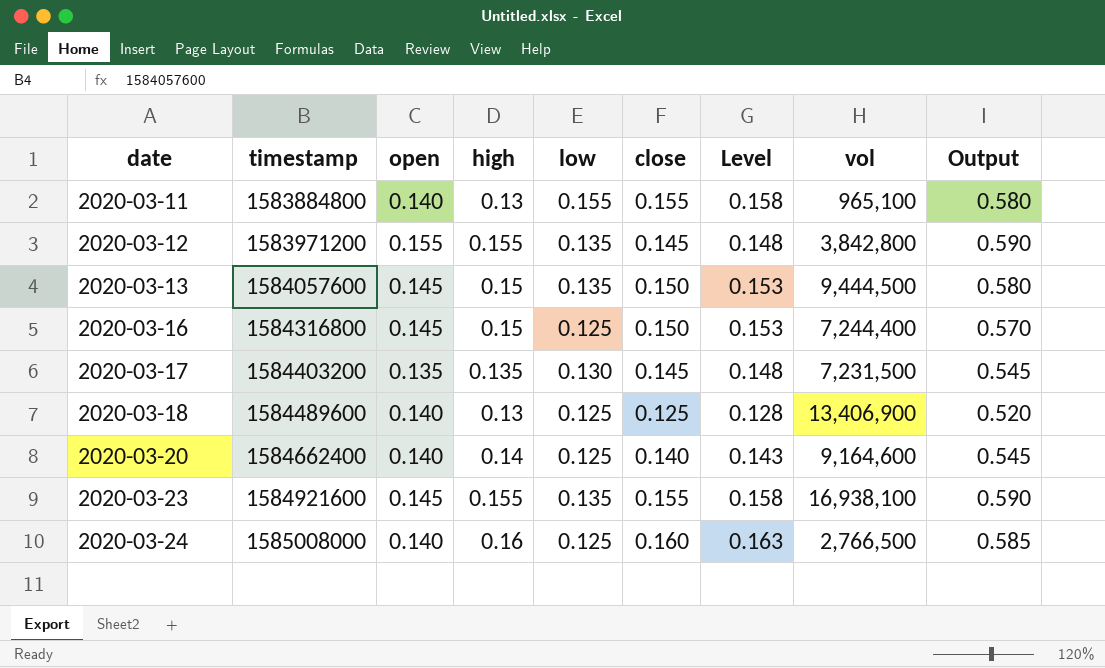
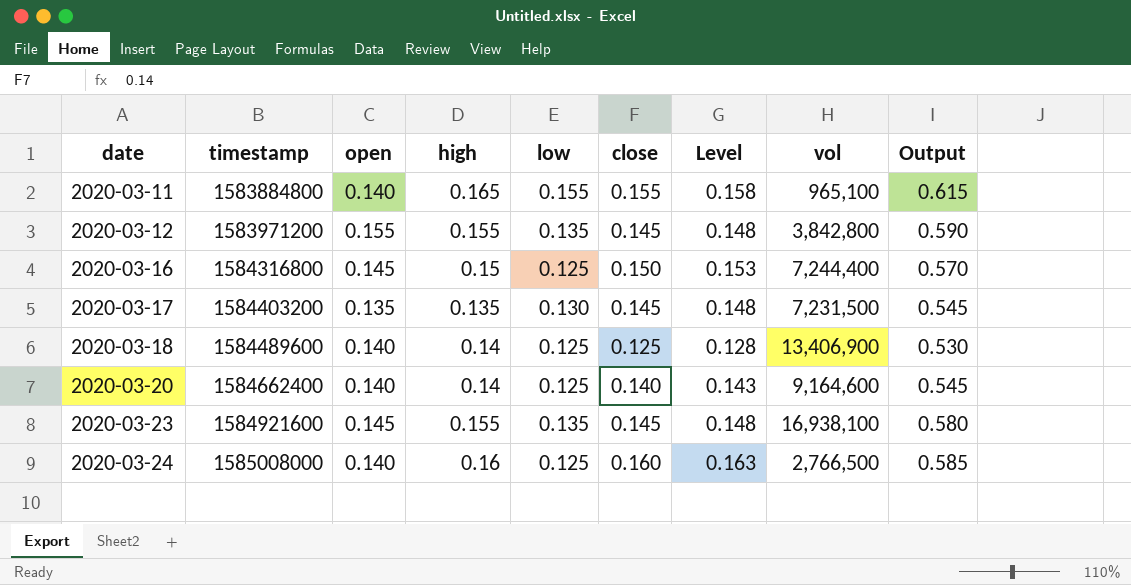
row 2020-03-13: 1584057600 | 0.145 | 0.15 | 0.135 | 0.150 | 0.153 | 9,444,500 | 0.580 -> none
2020-03-11 | high: 0.13 -> 0.165
2020-03-11 | Output: 0.580 -> 0.615
2020-03-18 | high: 0.13 -> 0.14
2020-03-18 | Output: 0.520 -> 0.530
2020-03-23 | close: 0.155 -> 0.145
2020-03-23 | Level: 0.158 -> 0.148
2020-03-23 | Output: 0.590 -> 0.580

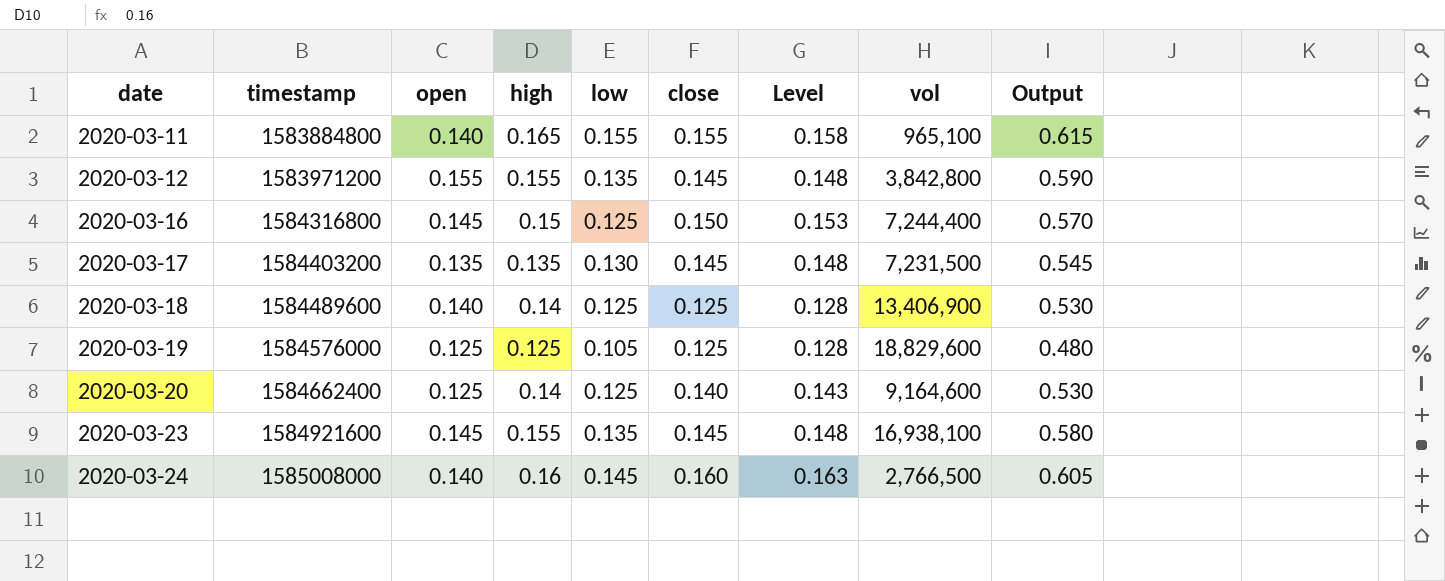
row 2020-03-19: none -> 1584576000 | 0.125 | 0.125 | 0.105 | 0.125 | 0.128 | 18,829,600 | 0.480
2020-03-20 | open: 0.140 -> 0.125
2020-03-20 | Output: 0.545 -> 0.530
2020-03-24 | low: 0.125 -> 0.145
2020-03-24 | Output: 0.585 -> 0.605

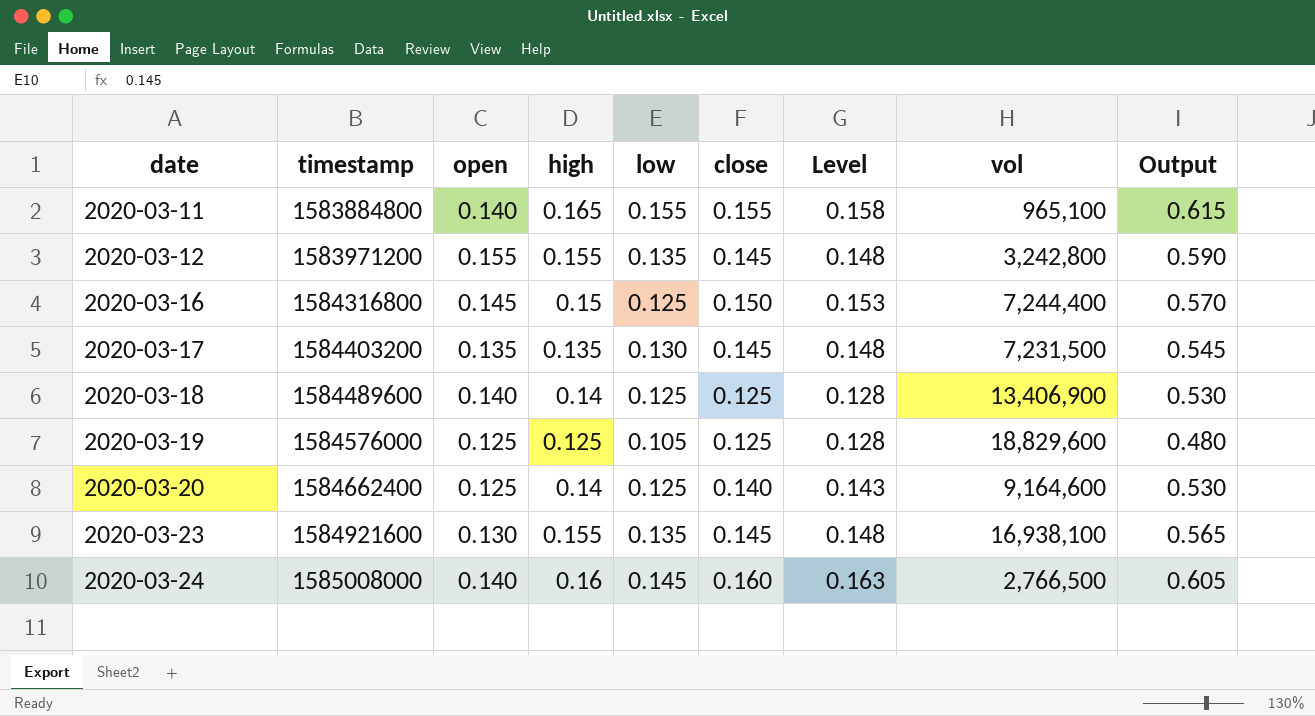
2020-03-12 | vol: 3,842,800 -> 3,242,800
2020-03-23 | open: 0.145 -> 0.130
2020-03-23 | Output: 0.580 -> 0.565

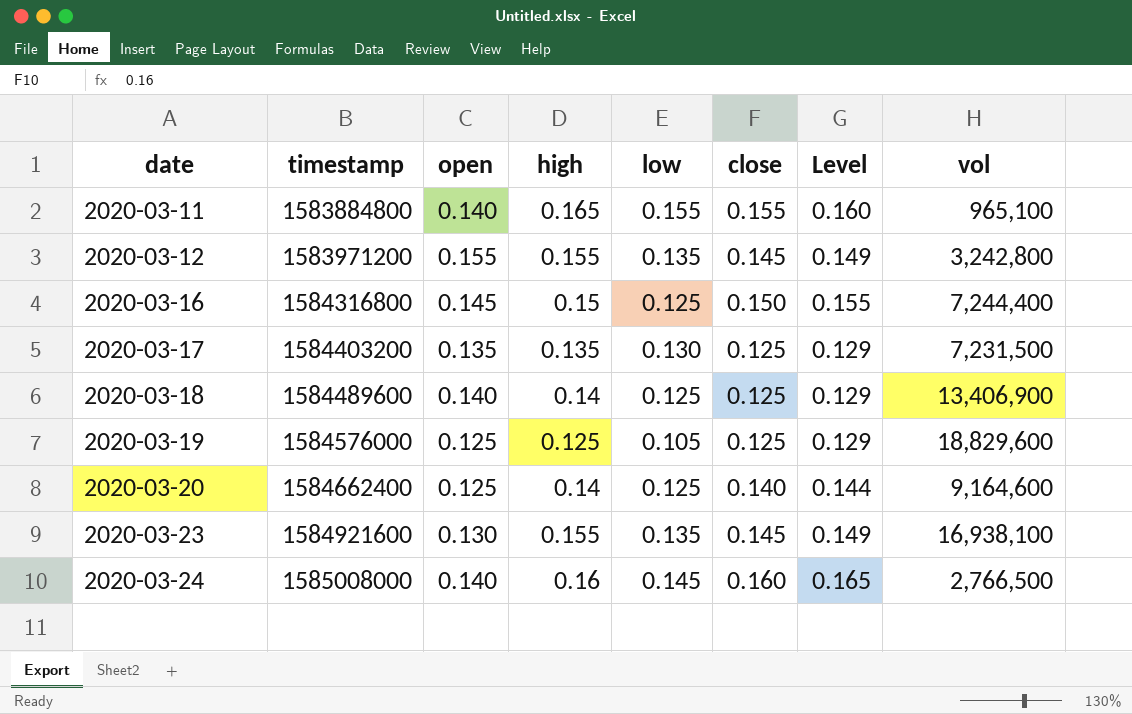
column Output | formula: [open] + [high] + [low] + [close] -> none
column Level | formula: [close] * 1.02 -> [close] * 1.03
2020-03-17 | close: 0.145 -> 0.125

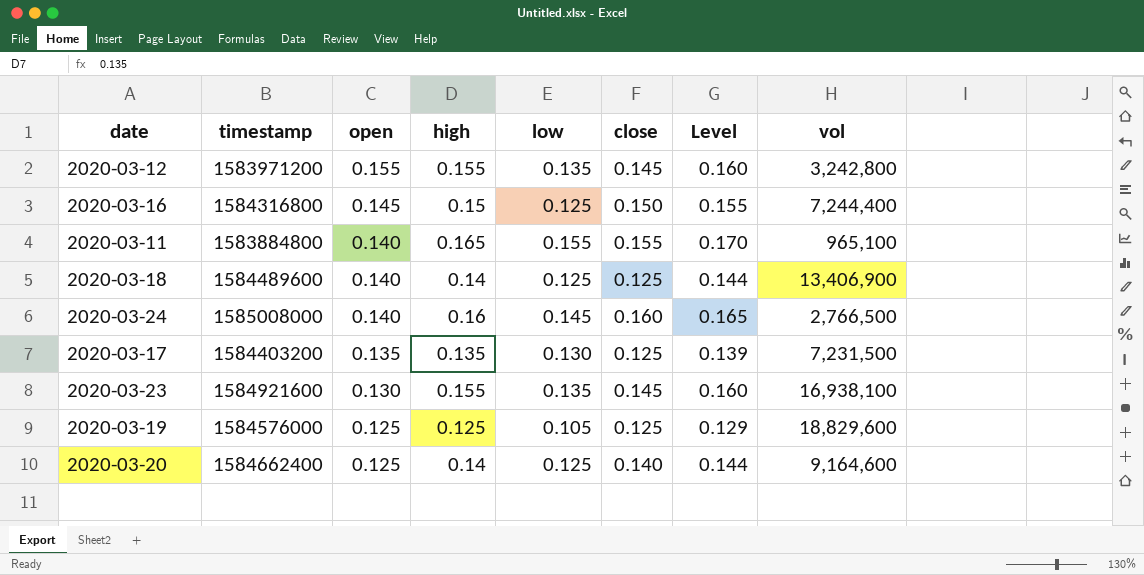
row order: date ascending -> open descending
column Level | formula: [close] * 1.03 -> [high] * 1.03

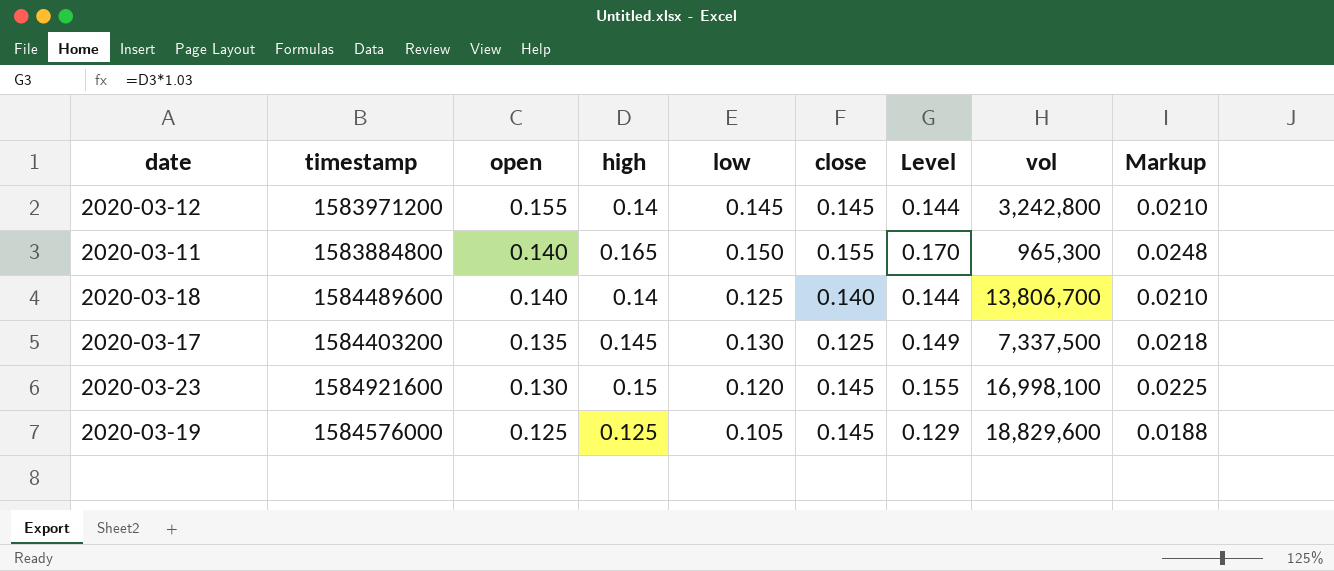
column Markup | formula: none -> [high] * 0.15
row 2020-03-16: 1584316800 | 0.145 | 0.15 | 0.125 | 0.150 | 0.155 | 7,244,400 -> none
row 2020-03-24: 1585008000 | 0.140 | 0.16 | 0.145 | 0.160 | 0.165 | 2,766,500 -> none
row 2020-03-20: 1584662400 | 0.125 | 0.14 | 0.125 | 0.140 | 0.144 | 9,164,600 -> none
2020-03-12 | high: 0.155 -> 0.14
2020-03-12 | low: 0.135 -> 0.145
2020-03-12 | Level: 0.160 -> 0.144
2020-03-11 | low: 0.155 -> 0.150
2020-03-11 | vol: 965,100 -> 965,300
2020-03-18 | close: 0.125 -> 0.140
2020-03-18 | vol: 13,406,900 -> 13,806,700
2020-03-17 | high: 0.135 -> 0.145
2020-03-17 | Level: 0.139 -> 0.149
2020-03-17 | vol: 7,231,500 -> 7,337,500
2020-03-23 | high: 0.155 -> 0.15
2020-03-23 | low: 0.135 -> 0.120
2020-03-23 | Level: 0.160 -> 0.155
2020-03-23 | vol: 16,938,100 -> 16,998,100
2020-03-19 | close: 0.125 -> 0.145

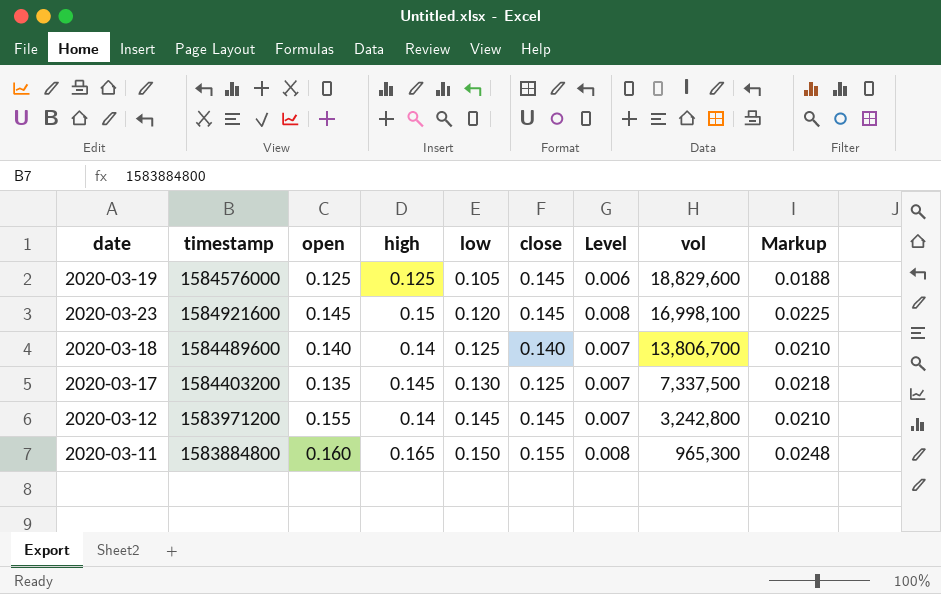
row order: open descending -> low ascending
column Level | formula: [high] * 1.03 -> [high] * 0.05
2020-03-23 | open: 0.130 -> 0.145
2020-03-11 | open: 0.140 -> 0.160

